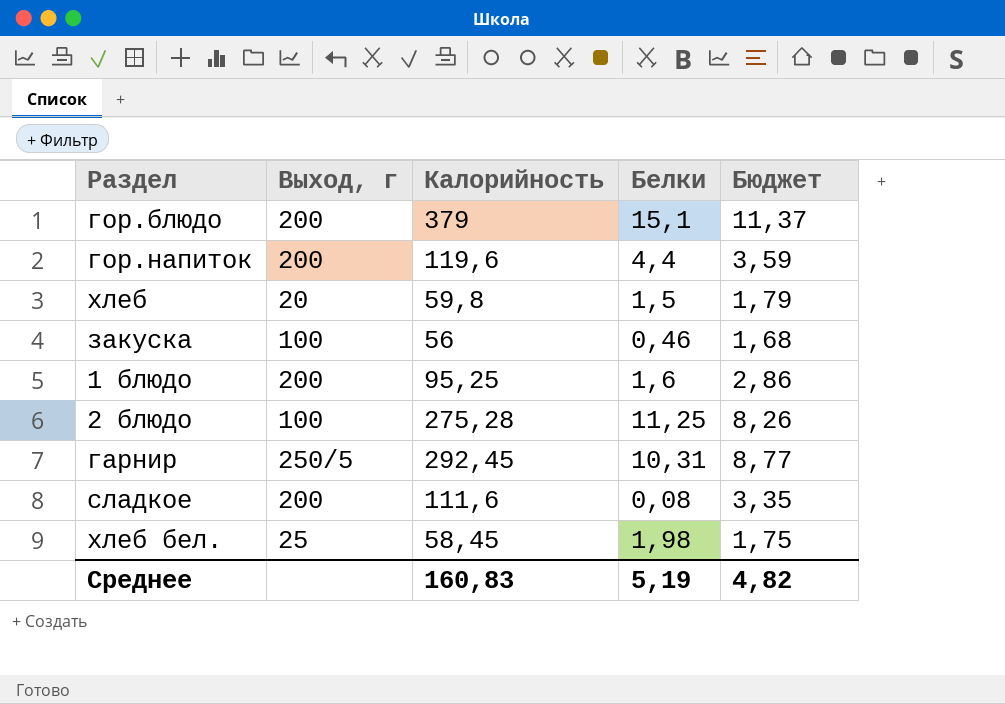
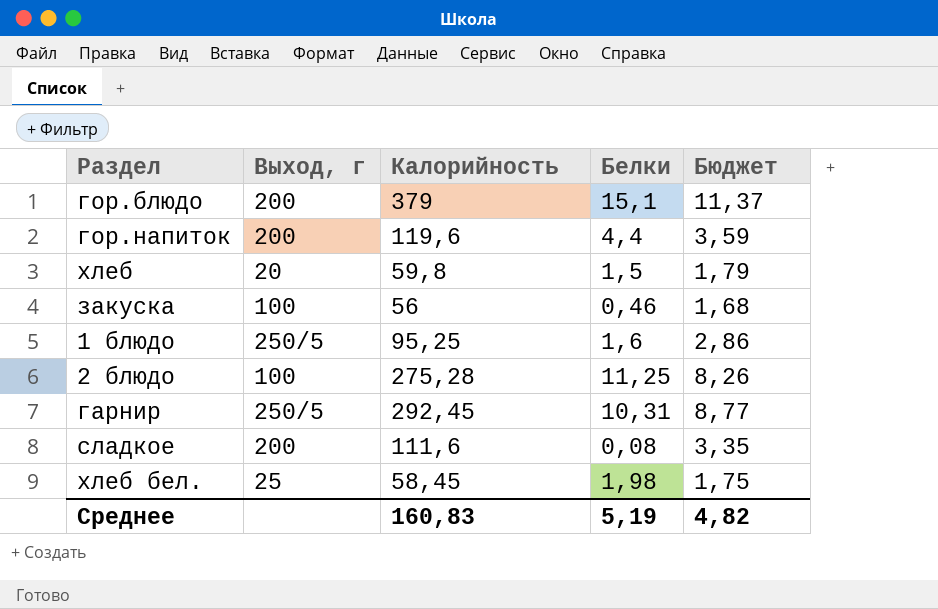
1 блюдо | Выход, г: 200 -> 250/5

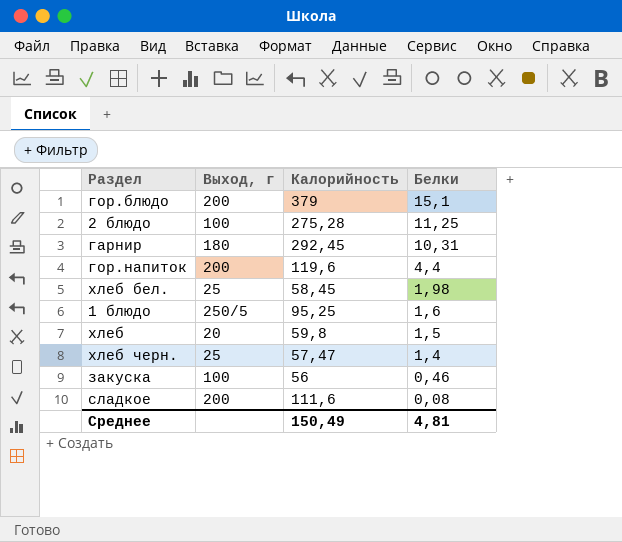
row order: none -> Белки descending
column Бюджет | formula: [Калорийность] * 0,03 -> none
гарнир | Выход, г: 250/5 -> 180
row хлеб черн.: none -> 25 | 57,47 | 1,4
Среднее | Калорийность: 160,83 -> 150,49
Среднее | Белки: 5,19 -> 4,81

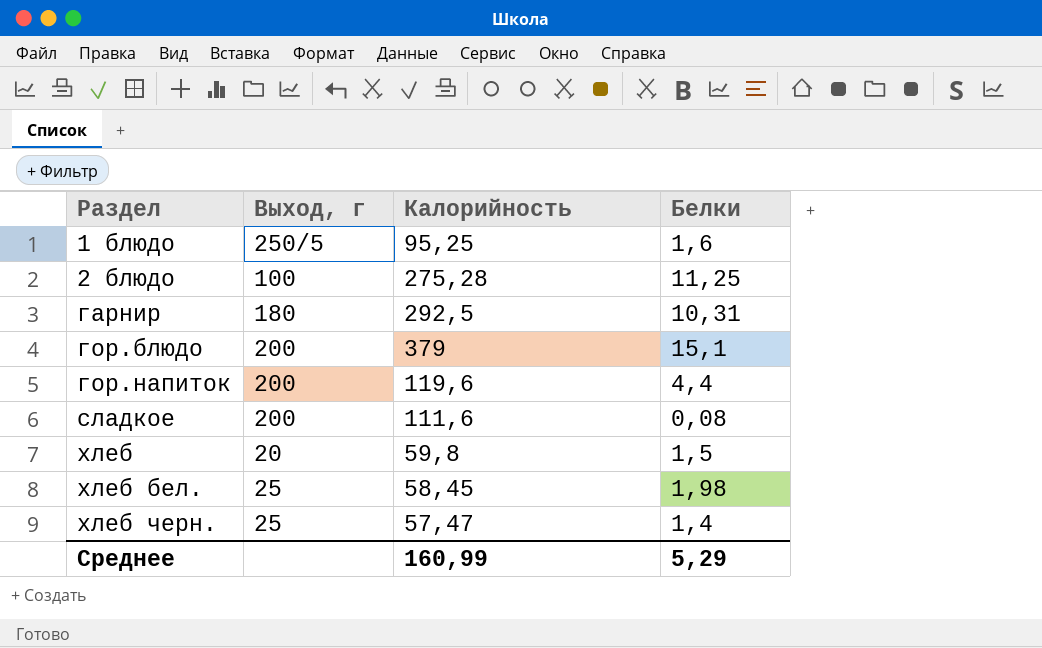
row order: Белки descending -> Раздел ascending
row закуска: 100 | 56 | 0,46 -> none
гарнир | Калорийность: 292,45 -> 292,5
Среднее | Калорийность: 150,49 -> 160,99
Среднее | Белки: 4,81 -> 5,29

